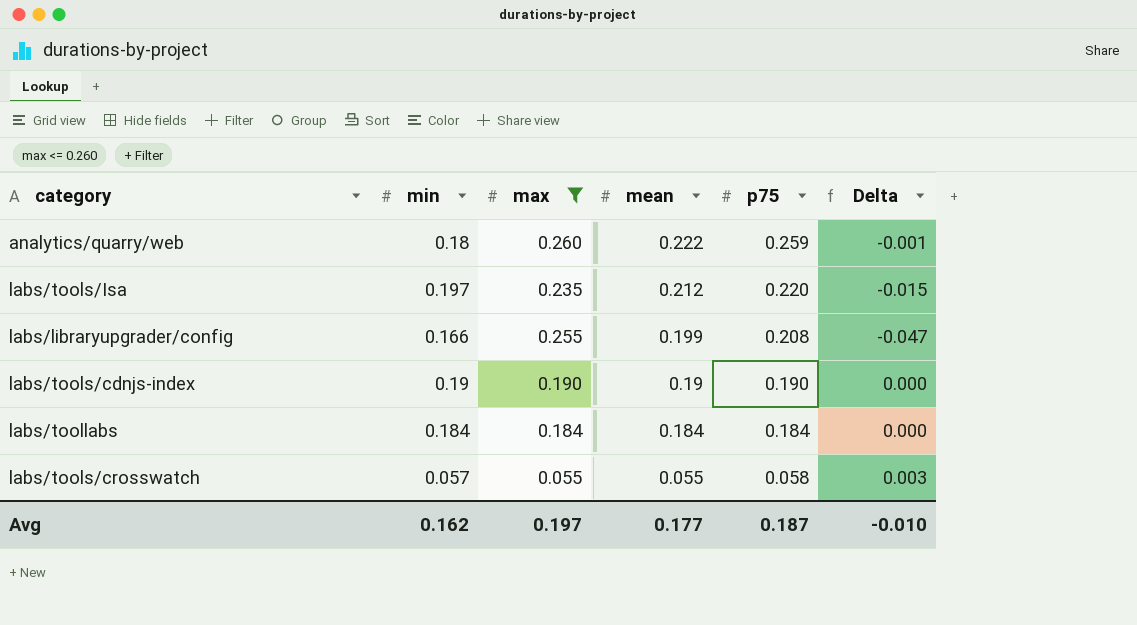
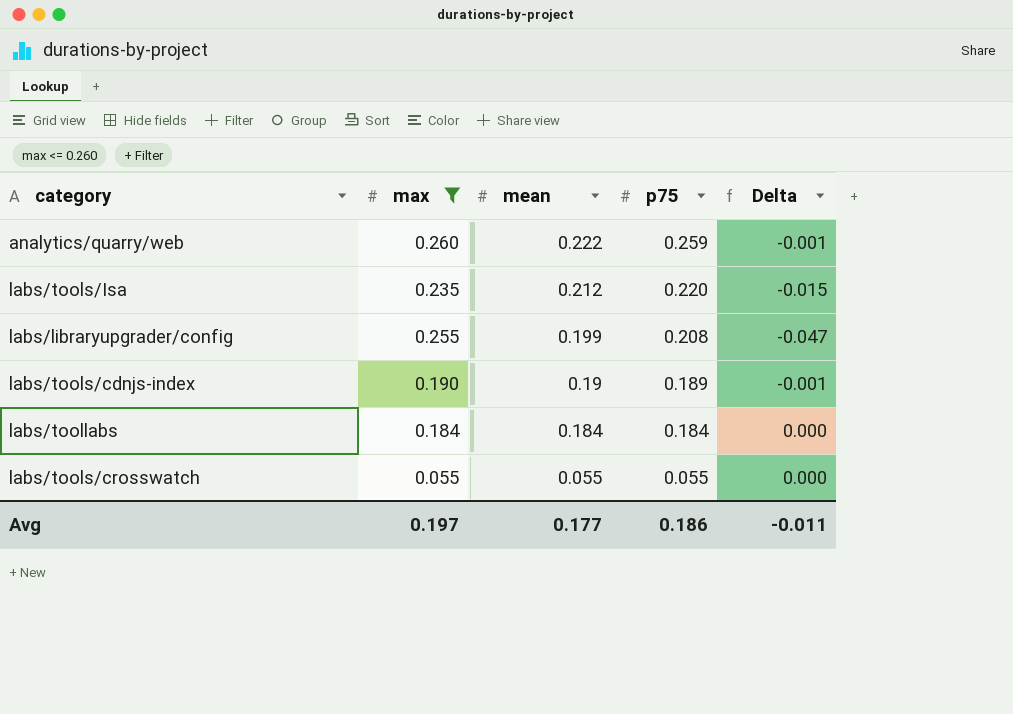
column min | position: 2 -> none
labs/tools/cdnjs-index | p75: 0.190 -> 0.189
labs/tools/cdnjs-index | Delta: 0.000 -> -0.001
labs/tools/crosswatch | p75: 0.058 -> 0.055
labs/tools/crosswatch | Delta: 0.003 -> 0.000
Avg | p75: 0.187 -> 0.186
Avg | Delta: -0.010 -> -0.011

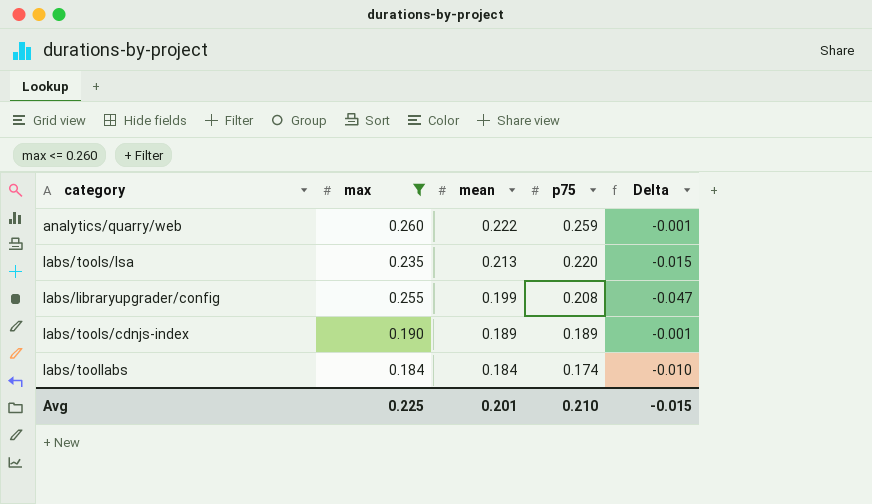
row labs/tools/crosswatch: 0.055 | 0.055 | 0.055 | 0.000 -> none
labs/tools/Isa | mean: 0.212 -> 0.213
labs/tools/cdnjs-index | mean: 0.19 -> 0.189
labs/toollabs | p75: 0.184 -> 0.174
labs/toollabs | Delta: 0.000 -> -0.010
Avg | max: 0.197 -> 0.225
Avg | mean: 0.177 -> 0.201
Avg | p75: 0.186 -> 0.210
Avg | Delta: -0.011 -> -0.015

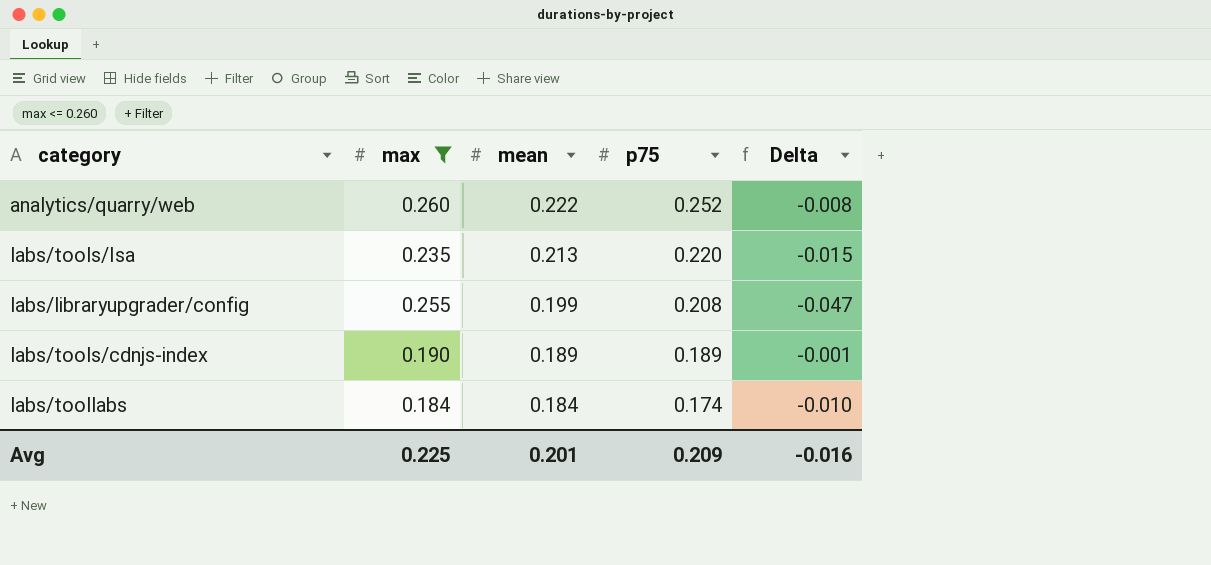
analytics/quarry/web | p75: 0.259 -> 0.252
analytics/quarry/web | Delta: -0.001 -> -0.008
Avg | p75: 0.210 -> 0.209
Avg | Delta: -0.015 -> -0.016

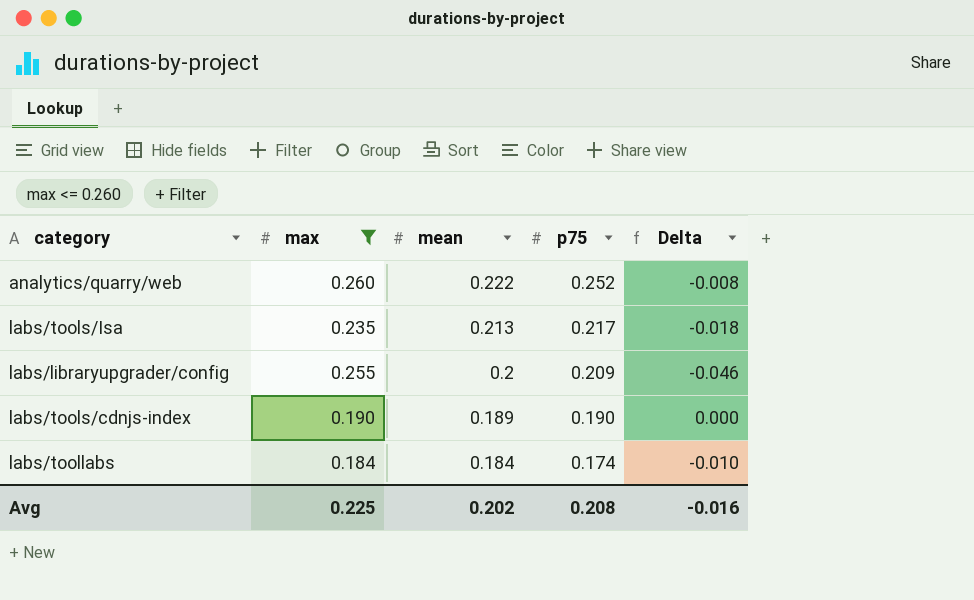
labs/tools/Isa | p75: 0.220 -> 0.217
labs/tools/Isa | Delta: -0.015 -> -0.018
labs/libraryupgrader/config | mean: 0.199 -> 0.2
labs/libraryupgrader/config | p75: 0.208 -> 0.209
labs/libraryupgrader/config | Delta: -0.047 -> -0.046
labs/tools/cdnjs-index | p75: 0.189 -> 0.190
labs/tools/cdnjs-index | Delta: -0.001 -> 0.000
Avg | mean: 0.201 -> 0.202
Avg | p75: 0.209 -> 0.208

